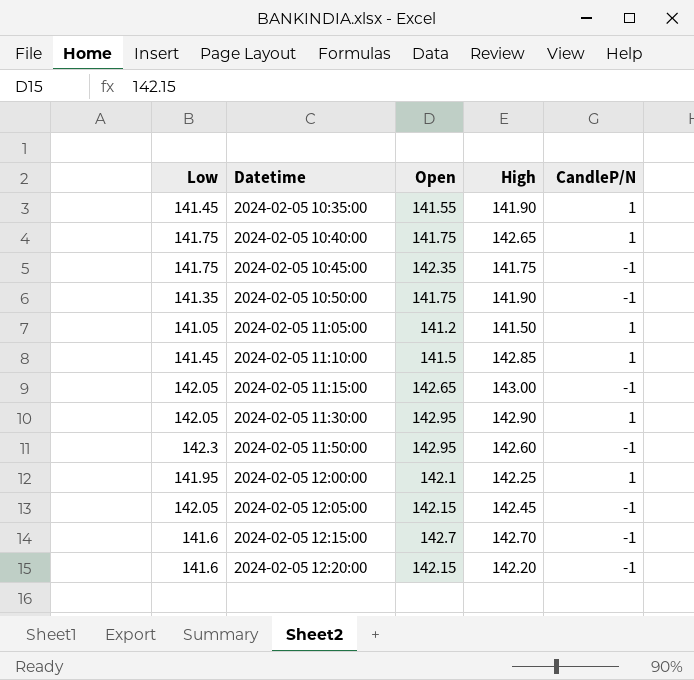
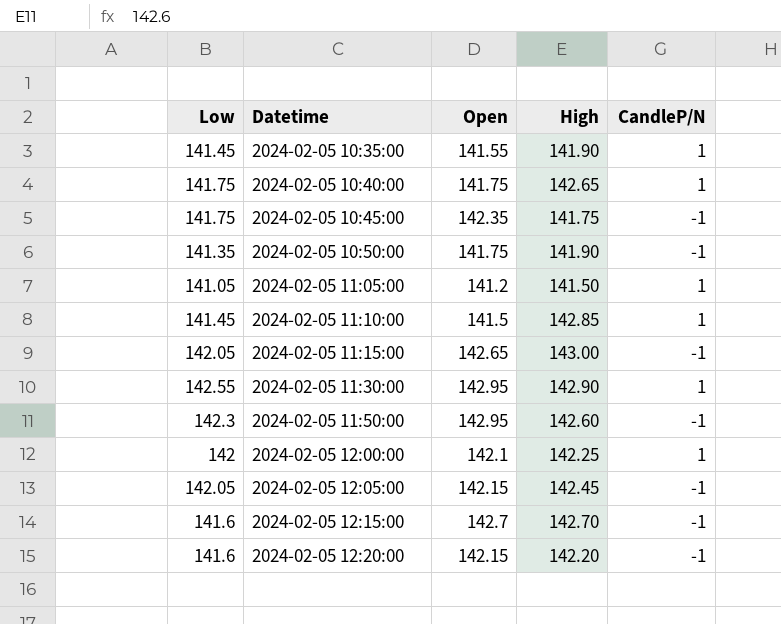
2024-02-05 11:30:00 | Low: 142.05 -> 142.55
2024-02-05 12:00:00 | Low: 141.95 -> 142

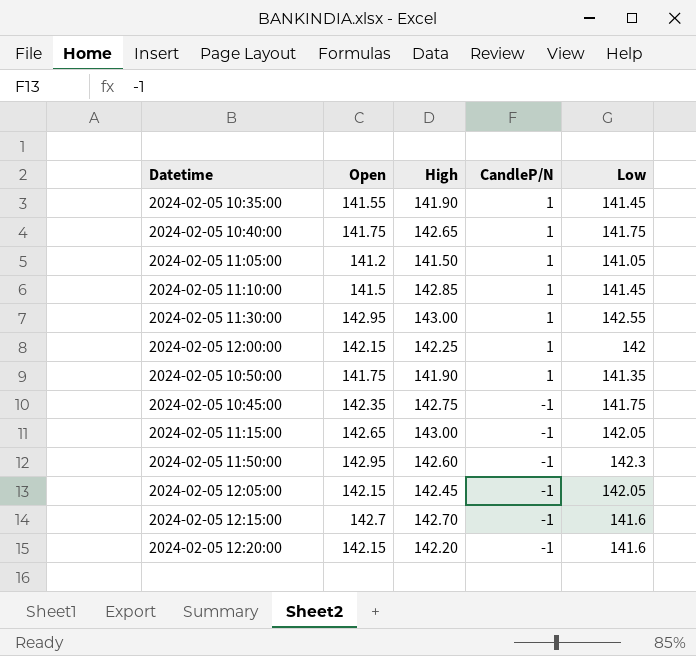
row order: Datetime ascending -> CandleP/N descending
column Low | position: 1 -> 5
2024-02-05 11:30:00 | High: 142.90 -> 143.00
2024-02-05 12:00:00 | Open: 142.1 -> 142.15
2024-02-05 10:50:00 | CandleP/N: -1 -> 1
2024-02-05 10:45:00 | High: 141.75 -> 142.75

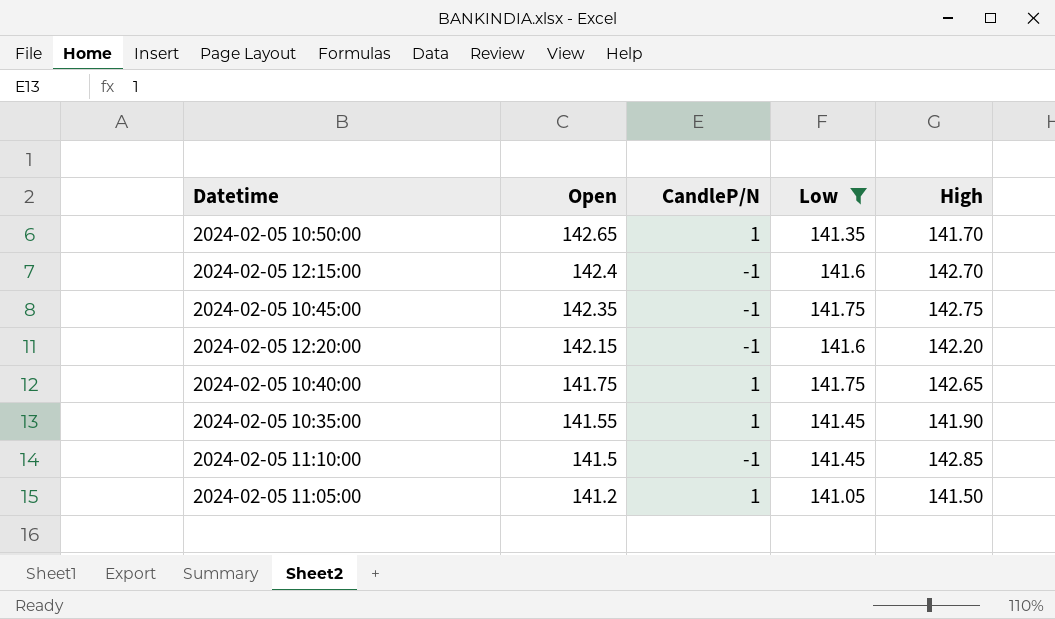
filter: none -> Low <= 141.75
row order: CandleP/N descending -> Open descending
column High | position: 3 -> 5
2024-02-05 10:50:00 | Open: 141.75 -> 142.65
2024-02-05 10:50:00 | High: 141.90 -> 141.70
2024-02-05 12:15:00 | Open: 142.7 -> 142.4
2024-02-05 11:10:00 | CandleP/N: 1 -> -1

